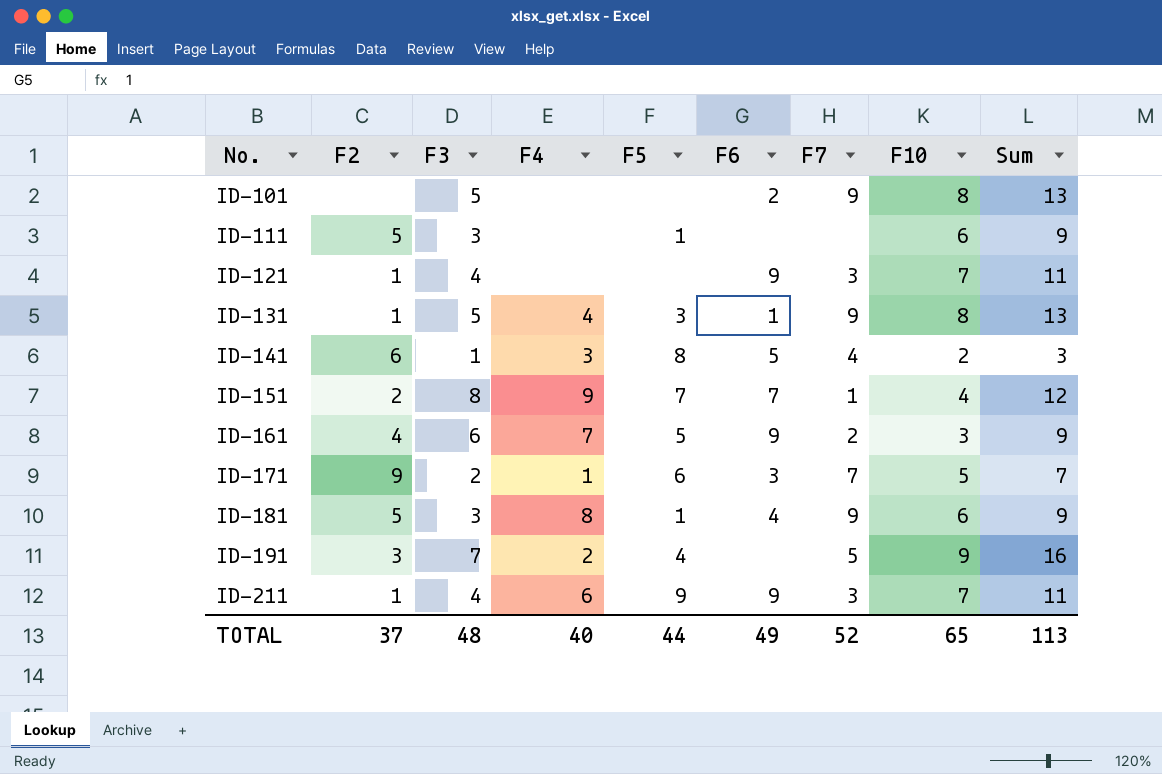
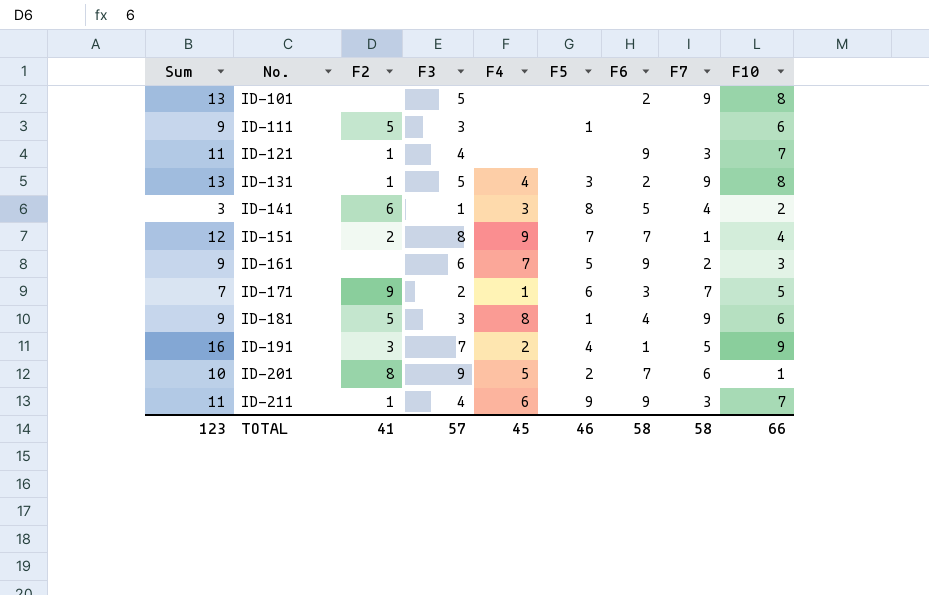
column Sum | position: 9 -> 1
ID-131 | F6: 1 -> 2
ID-161 | F2: 4 -> none
ID-191 | F6: none -> 1
row ID-201: none -> 10 | 8 | 9 | 5 | 2 | 7 | 6 | 1
TOTAL | Sum: 113 -> 123
TOTAL | F2: 37 -> 41
TOTAL | F3: 48 -> 57
TOTAL | F4: 40 -> 45
TOTAL | F5: 44 -> 46
TOTAL | F6: 49 -> 58
TOTAL | F7: 52 -> 58
TOTAL | F10: 65 -> 66

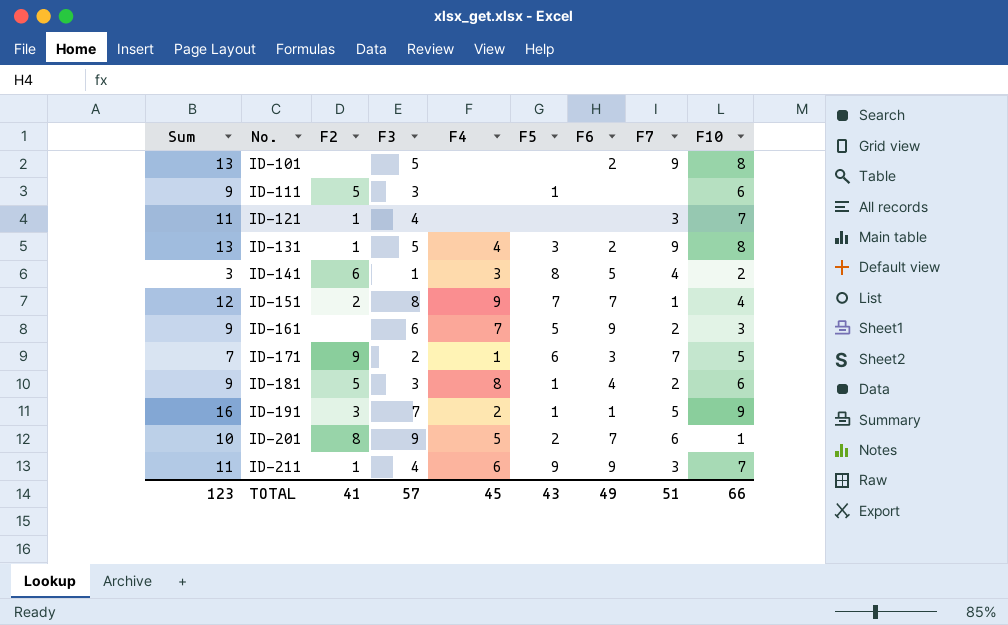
ID-121 | F6: 9 -> none
ID-181 | F7: 9 -> 2
ID-191 | F5: 4 -> 1
TOTAL | F5: 46 -> 43
TOTAL | F6: 58 -> 49
TOTAL | F7: 58 -> 51

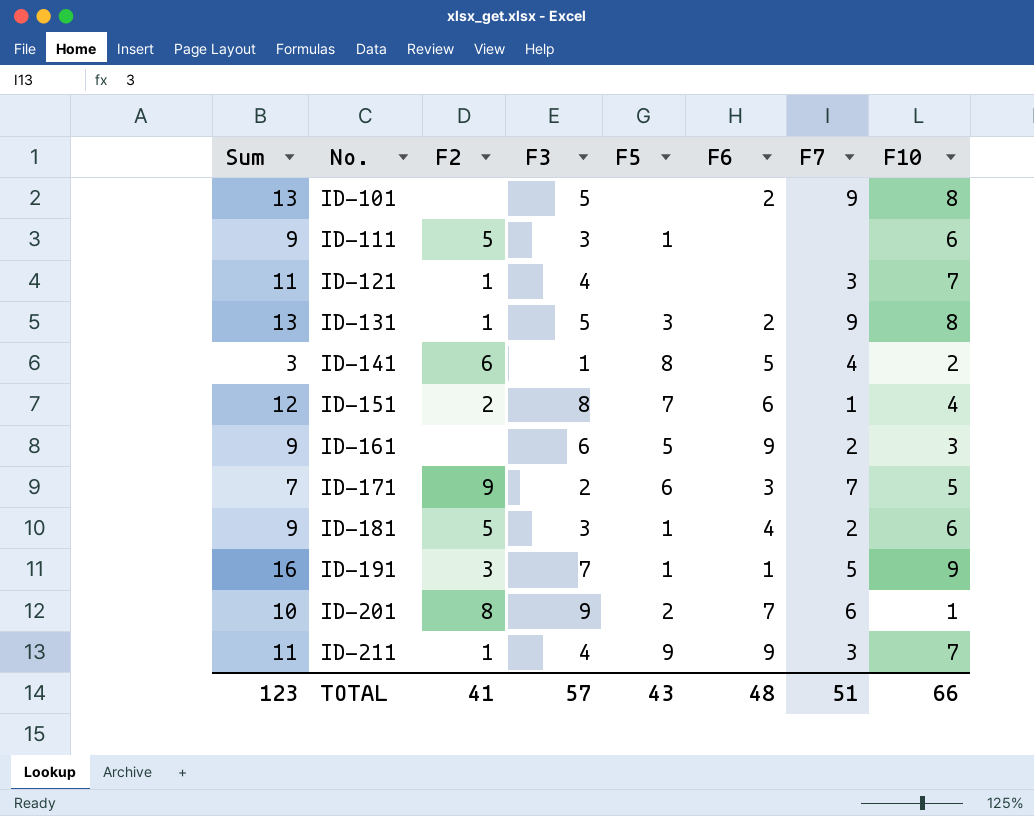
column F4 | position: 5 -> none
ID-151 | F6: 7 -> 6
TOTAL | F6: 49 -> 48

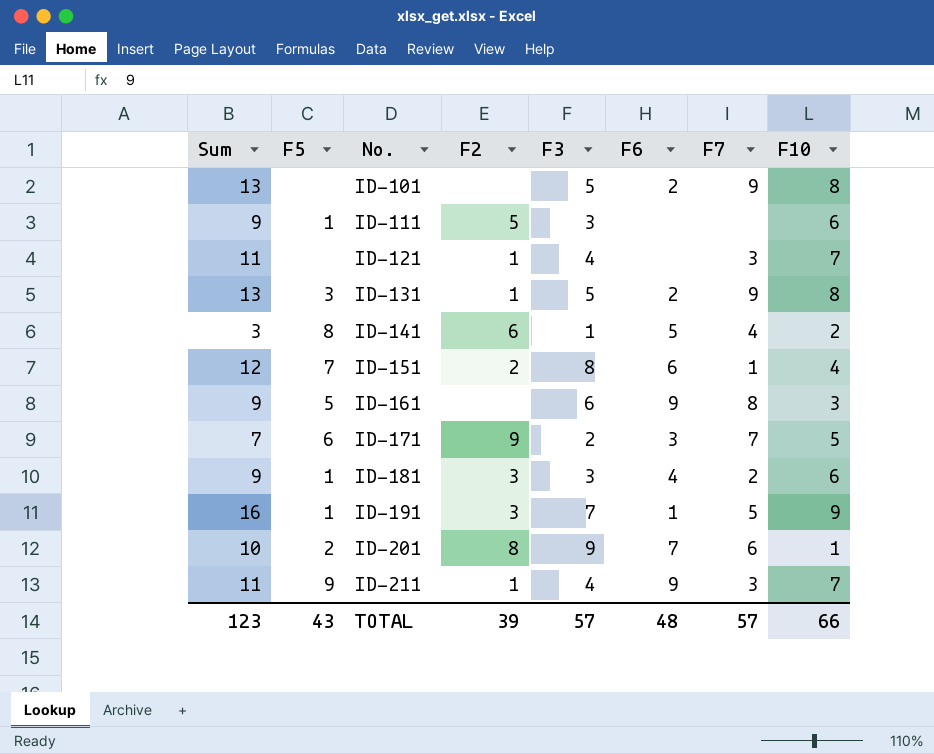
column F5 | position: 5 -> 2
ID-161 | F7: 2 -> 8
ID-181 | F2: 5 -> 3
TOTAL | F2: 41 -> 39
TOTAL | F7: 51 -> 57

